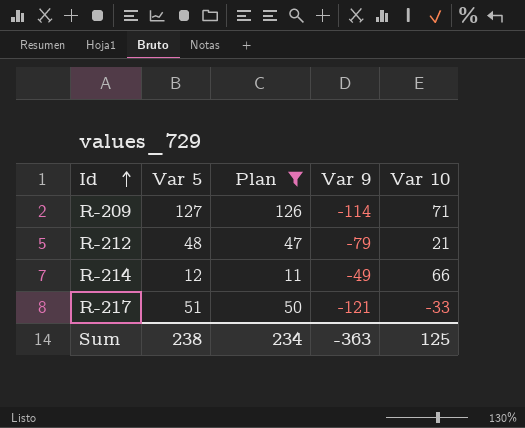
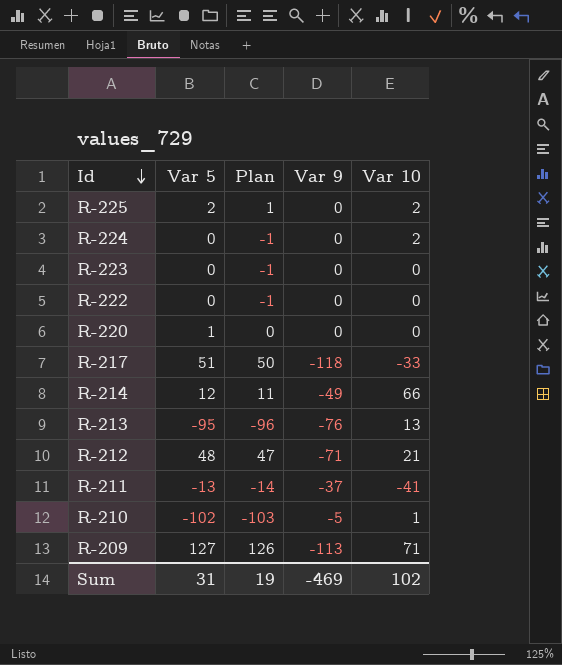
filter: Plan >= 11 -> none
row order: Id ascending -> Id descending
R-217 | Var 9: -121 -> -118
R-212 | Var 9: -79 -> -71
R-209 | Var 9: -114 -> -113
Sum | Var 5: 238 -> 31
Sum | Plan: 234 -> 19
Sum | Var 9: -363 -> -469
Sum | Var 10: 125 -> 102

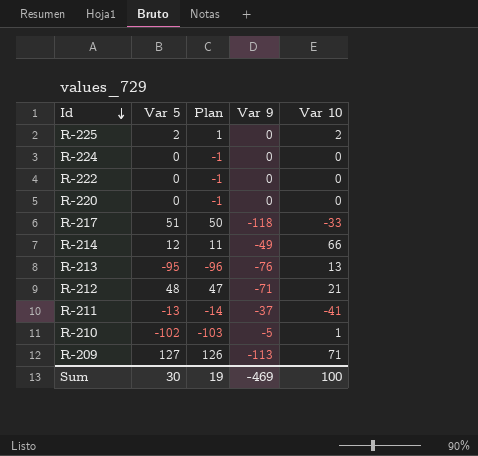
row R-223: 0 | -1 | 0 | 0 -> none
R-224 | Var 10: 2 -> 0
R-220 | Var 5: 1 -> 0
R-220 | Plan: 0 -> -1
Sum | Var 5: 31 -> 30
Sum | Var 10: 102 -> 100

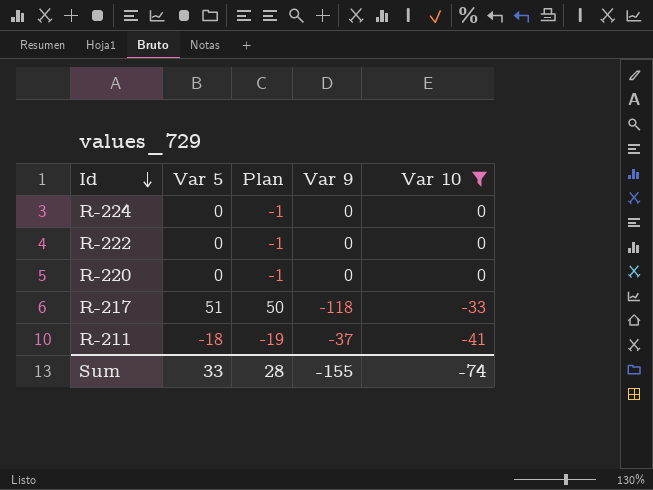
filter: none -> Var 10 <= 0
R-211 | Var 5: -13 -> -18
R-211 | Plan: -14 -> -19
Sum | Var 5: 30 -> 33
Sum | Plan: 19 -> 28
Sum | Var 9: -469 -> -155
Sum | Var 10: 100 -> -74

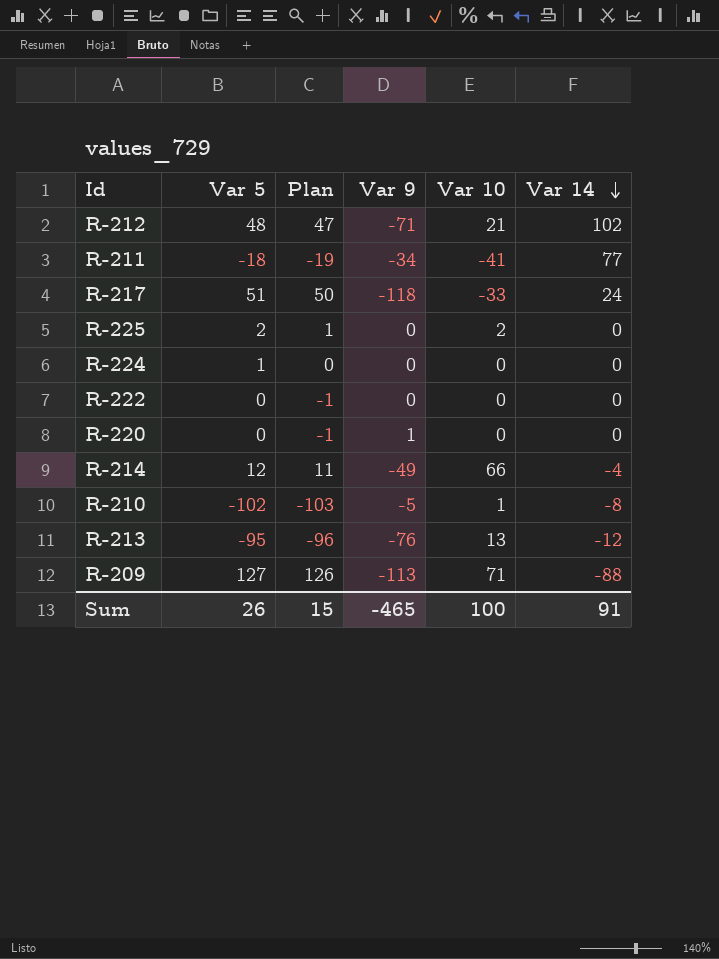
filter: Var 10 <= 0 -> none
row order: Id descending -> Var 14 descending
column Var 14 | position: none -> 6
R-211 | Var 9: -37 -> -34
R-224 | Var 5: 0 -> 1
R-224 | Plan: -1 -> 0
R-220 | Var 9: 0 -> 1
Sum | Var 5: 33 -> 26
Sum | Plan: 28 -> 15
Sum | Var 9: -155 -> -465
Sum | Var 10: -74 -> 100

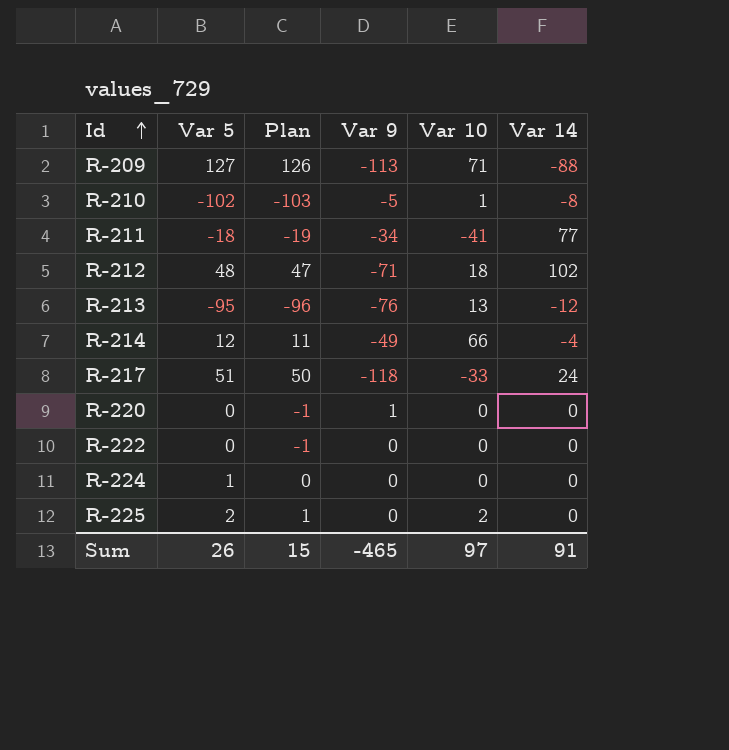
row order: Var 14 descending -> Id ascending
R-212 | Var 10: 21 -> 18
Sum | Var 10: 100 -> 97

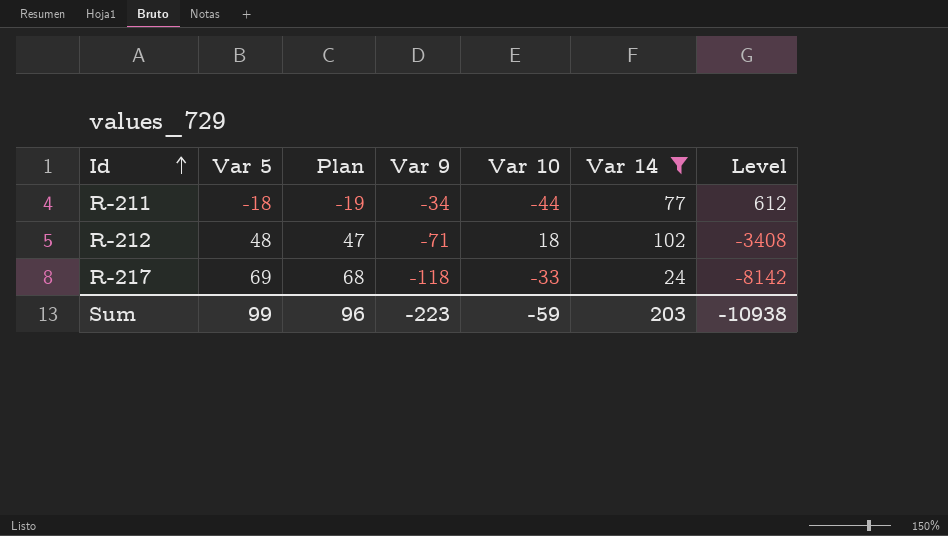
filter: none -> Var 14 >= 24
column Level | formula: none -> [Var 5] * [Var 9]
R-211 | Var 10: -41 -> -44
R-217 | Var 5: 51 -> 69
R-217 | Plan: 50 -> 68
Sum | Var 5: 26 -> 99
Sum | Plan: 15 -> 96
Sum | Var 9: -465 -> -223
Sum | Var 10: 97 -> -59
Sum | Var 14: 91 -> 203

